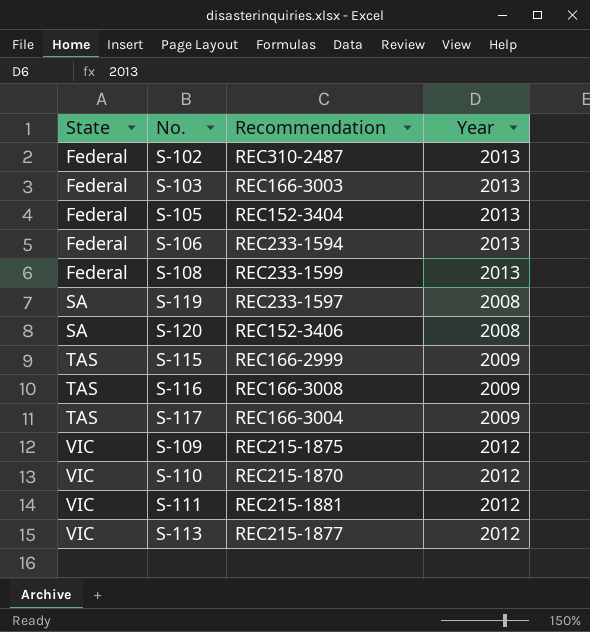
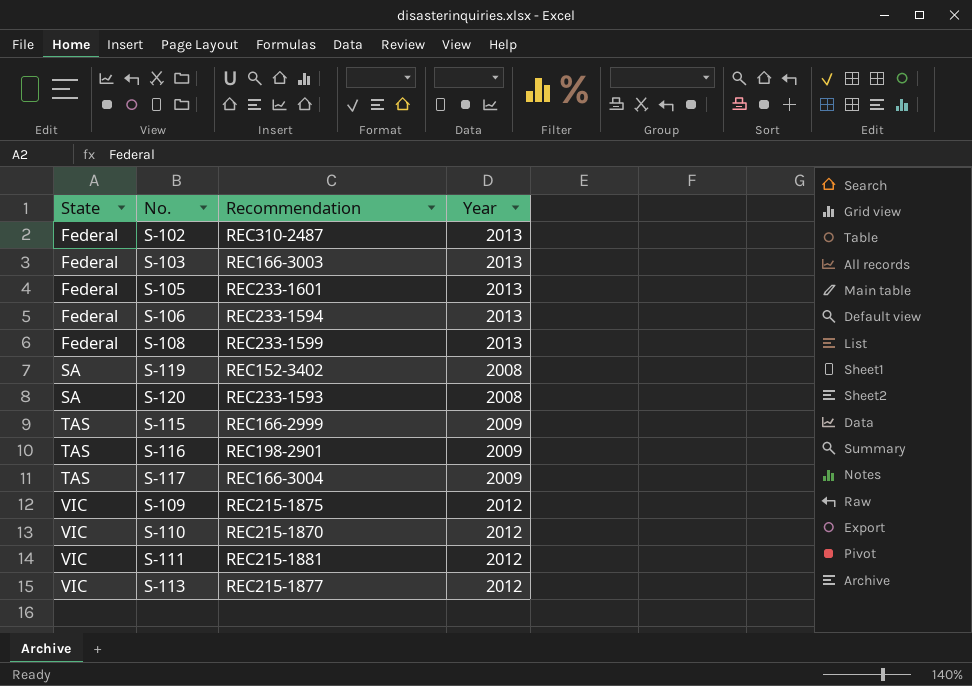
S-105 | Recommendation: REC152-3404 -> REC233-1601
S-119 | Recommendation: REC233-1597 -> REC152-3402
S-120 | Recommendation: REC152-3406 -> REC233-1593
S-116 | Recommendation: REC166-3008 -> REC198-2901

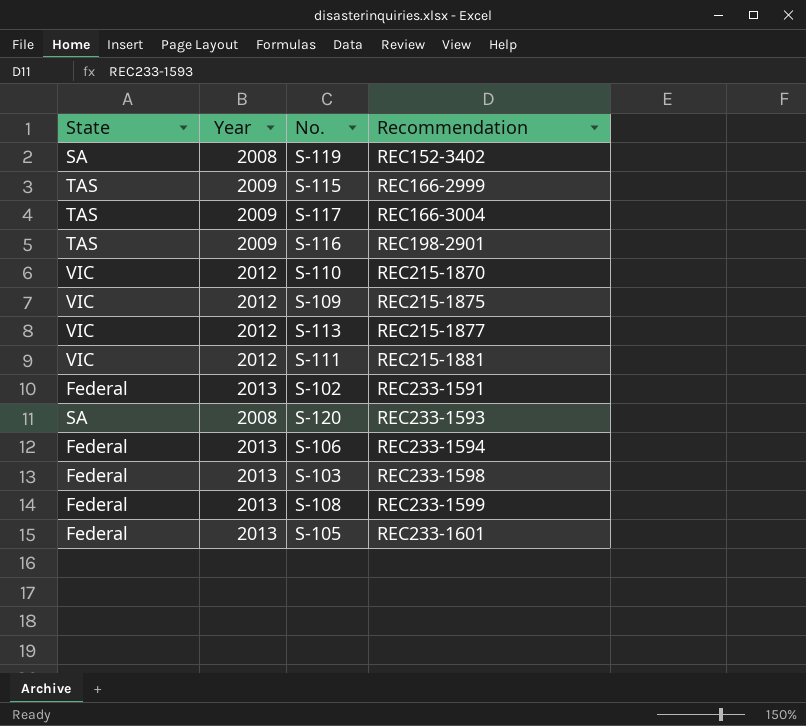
row order: State ascending -> Recommendation ascending
column Year | position: 4 -> 2
S-102 | Recommendation: REC310-2487 -> REC233-1591
S-103 | Recommendation: REC166-3003 -> REC233-1598

